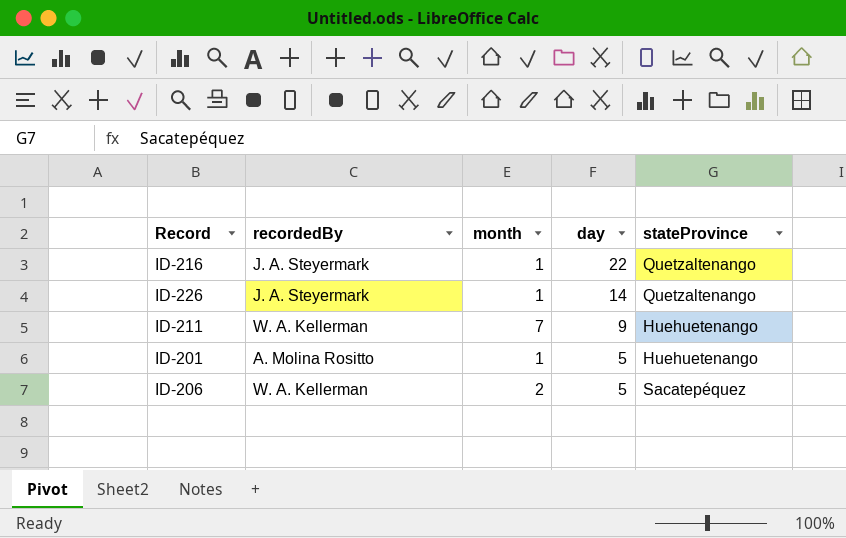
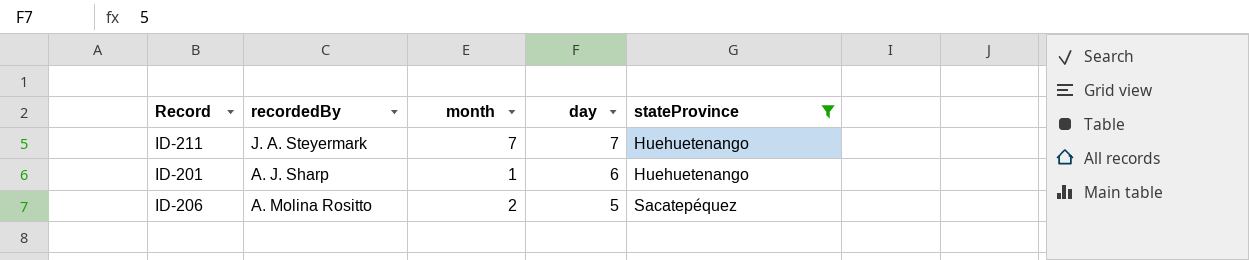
filter: none -> stateProvince != Quetzaltenango
ID-211 | recordedBy: W. A. Kellerman -> J. A. Steyermark
ID-211 | day: 9 -> 7
ID-201 | recordedBy: A. Molina Rositto -> A. J. Sharp
ID-201 | day: 5 -> 6
ID-206 | recordedBy: W. A. Kellerman -> A. Molina Rositto

